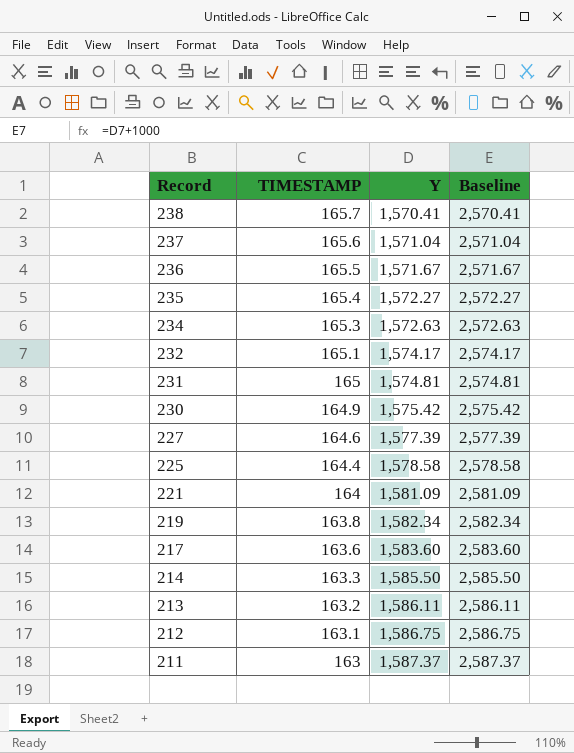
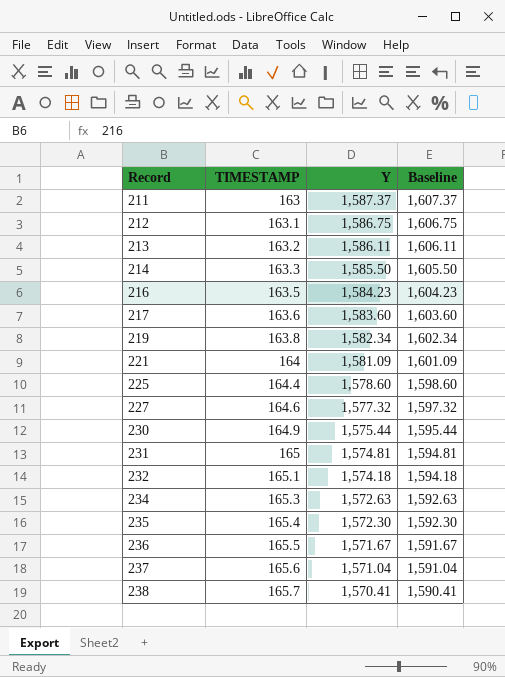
row order: Record descending -> Record ascending
column Baseline | formula: [Y] + 1000 -> [Y] + 20
row 216: none -> 163.5 | 1,584.23 | 1,604.23
225 | Y: 1,578.58 -> 1,578.60
227 | Y: 1,577.39 -> 1,577.32
230 | Y: 1,575.42 -> 1,575.44
232 | Y: 1,574.17 -> 1,574.18
235 | Y: 1,572.27 -> 1,572.30

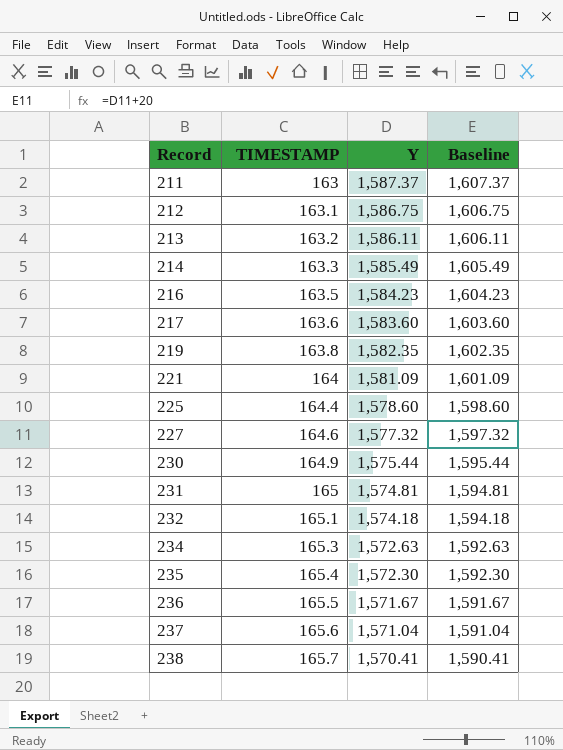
214 | Y: 1,585.50 -> 1,585.49
214 | Baseline: 1,605.50 -> 1,605.49
219 | Y: 1,582.34 -> 1,582.35
219 | Baseline: 1,602.34 -> 1,602.35

